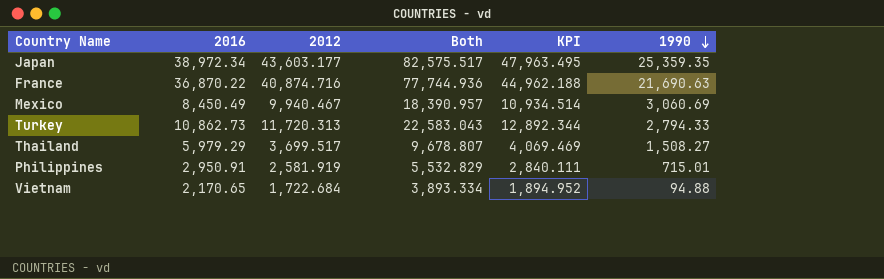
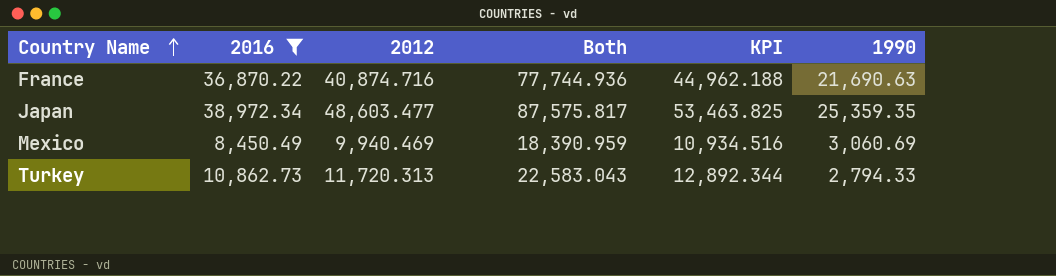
filter: none -> 2016 >= 8,450.49
row order: 1990 descending -> Country Name ascending
Japan | 2012: 43,603.177 -> 48,603.477
Japan | Both: 82,575.517 -> 87,575.817
Japan | KPI: 47,963.495 -> 53,463.825
Mexico | 2012: 9,940.467 -> 9,940.469
Mexico | Both: 18,390.957 -> 18,390.959
Mexico | KPI: 10,934.514 -> 10,934.516

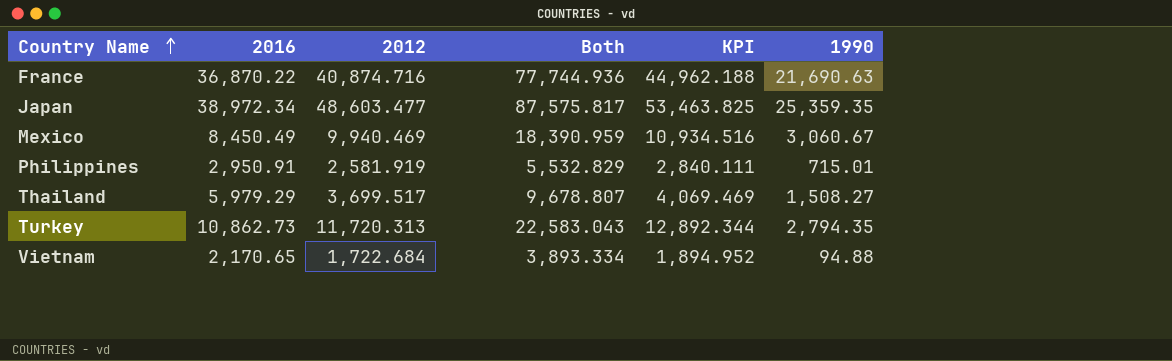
filter: 2016 >= 8,450.49 -> none
Mexico | 1990: 3,060.69 -> 3,060.67
Turkey | 1990: 2,794.33 -> 2,794.35

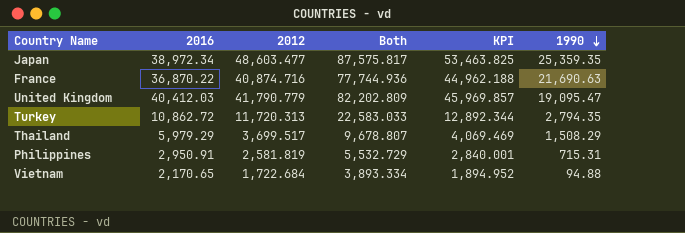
row order: Country Name ascending -> 1990 descending
row Mexico: 8,450.49 | 9,940.469 | 18,390.959 | 10,934.516 | 3,060.67 -> none
row United Kingdom: none -> 40,412.03 | 41,790.779 | 82,202.809 | 45,969.857 | 19,095.47
Turkey | 2016: 10,862.73 -> 10,862.72
Turkey | Both: 22,583.043 -> 22,583.033
Thailand | 1990: 1,508.27 -> 1,508.29
Philippines | 2012: 2,581.919 -> 2,581.819
Philippines | Both: 5,532.829 -> 5,532.729
Philippines | KPI: 2,840.111 -> 2,840.001
Philippines | 1990: 715.01 -> 715.31

